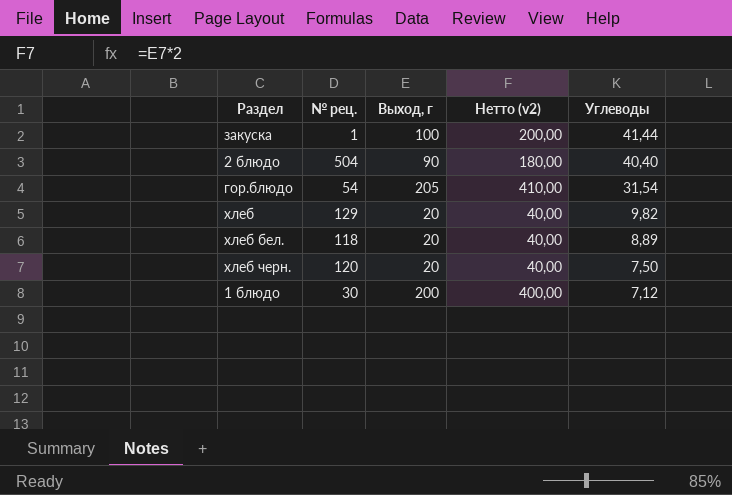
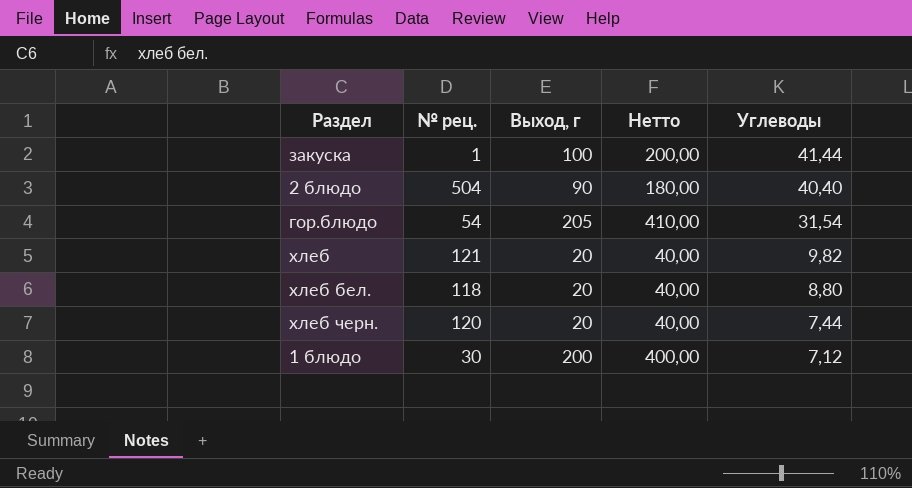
column name: Нетто (v2) -> Нетто
хлеб | № рец.: 129 -> 121
хлеб бел. | Углеводы: 8,89 -> 8,80
хлеб черн. | Углеводы: 7,50 -> 7,44

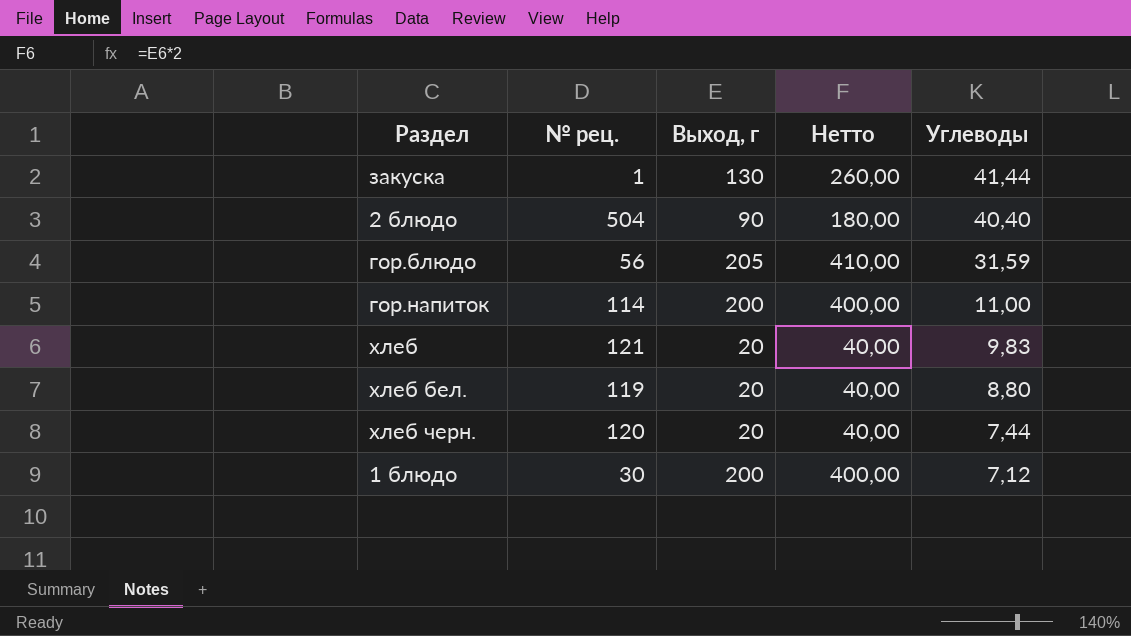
закуска | Выход, г: 100 -> 130
закуска | Нетто: 200,00 -> 260,00
гор.блюдо | № рец.: 54 -> 56
гор.блюдо | Углеводы: 31,54 -> 31,59
row гор.напиток: none -> 114 | 200 | 400,00 | 11,00
хлеб | Углеводы: 9,82 -> 9,83
хлеб бел. | № рец.: 118 -> 119

